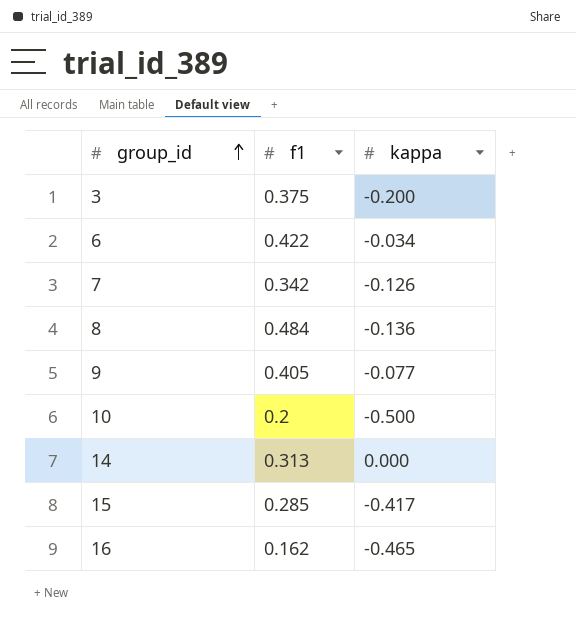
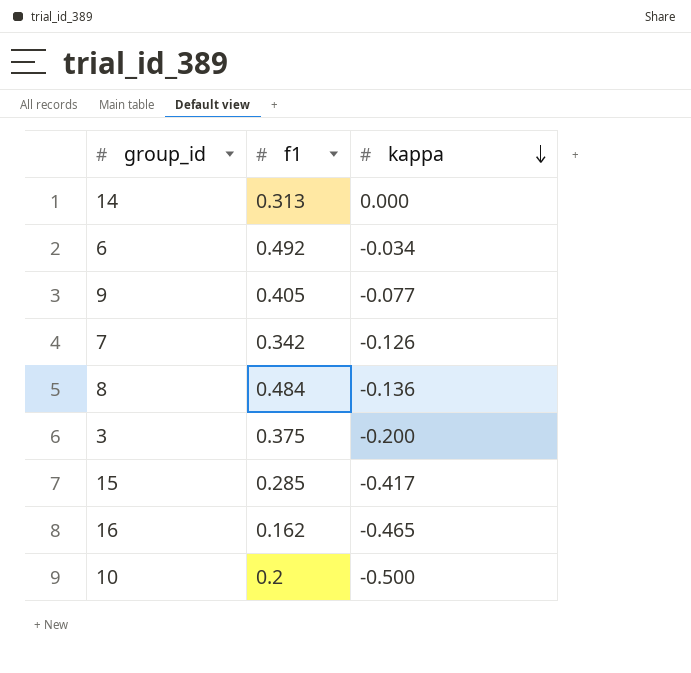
row order: group_id ascending -> kappa descending
6 | f1: 0.422 -> 0.492

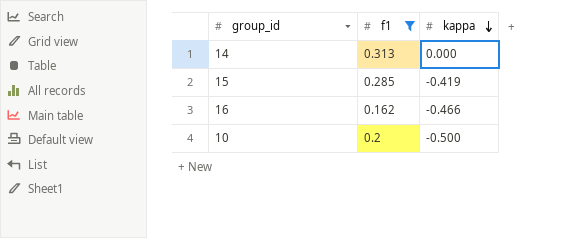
filter: none -> f1 <= 0.313
15 | kappa: -0.417 -> -0.419
16 | kappa: -0.465 -> -0.466

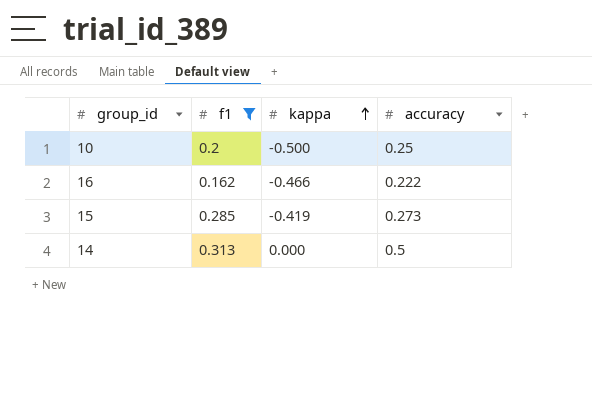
row order: kappa descending -> kappa ascending
column accuracy | position: none -> 4

